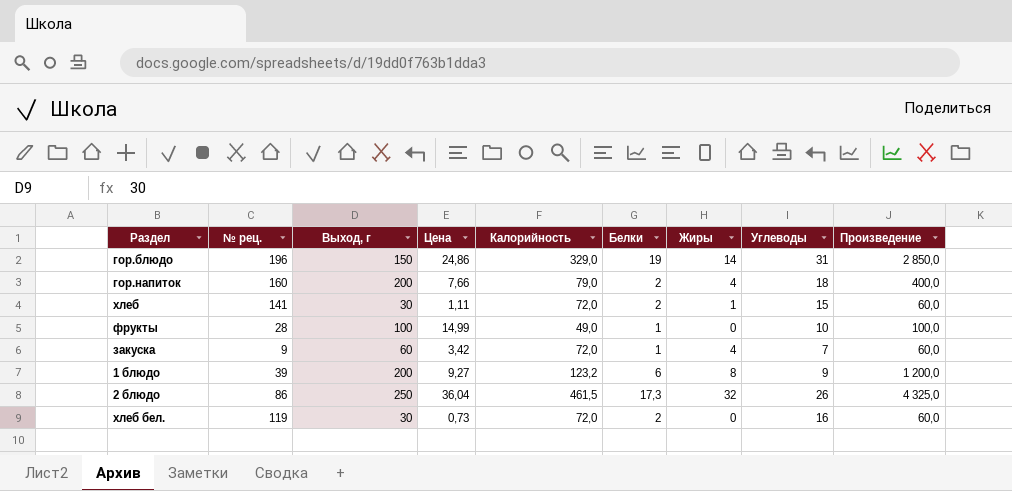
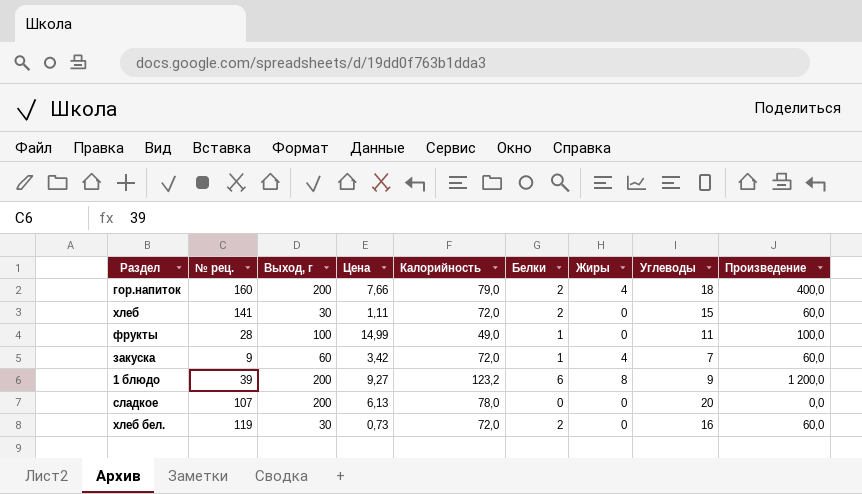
row гор.блюдо: 196 | 150 | 24,86 | 329,0 | 19 | 14 | 31 | 2 850,0 -> none
row 2 блюдо: 86 | 250 | 36,04 | 461,5 | 17,3 | 32 | 26 | 4 325,0 -> none
хлеб | Жиры: 1 -> 0
фрукты | Углеводы: 10 -> 11
row сладкое: none -> 107 | 200 | 6,13 | 78,0 | 0 | 0 | 20 | 0,0

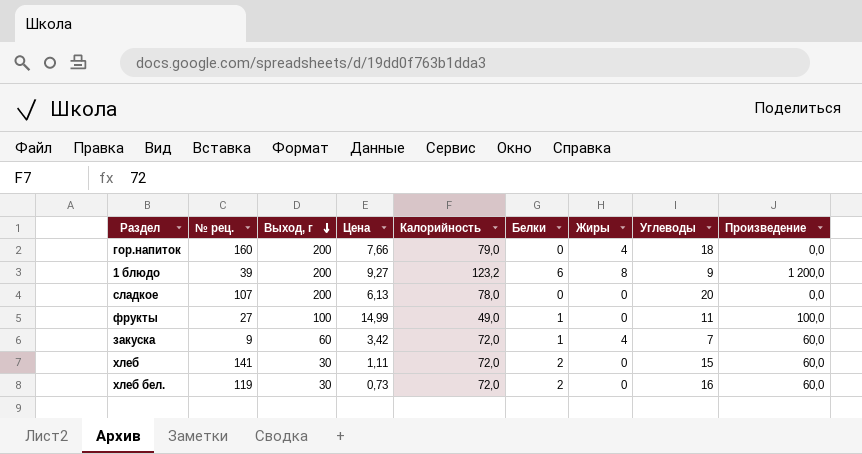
row order: none -> Выход, г descending
гор.напиток | Белки: 2 -> 0
гор.напиток | Произведение: 400,0 -> 0,0
фрукты | № рец.: 28 -> 27

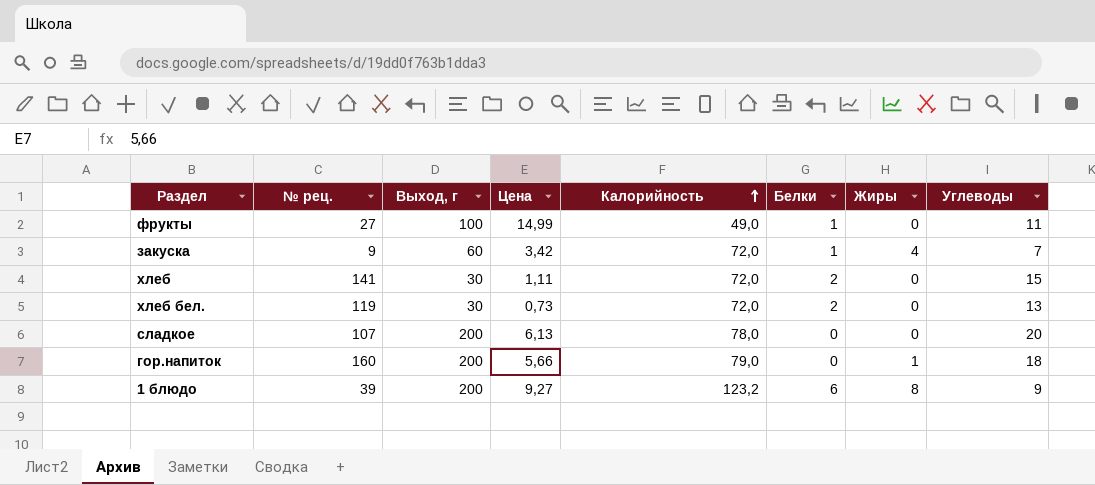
row order: Выход, г descending -> Калорийность ascending
column Произведение | formula: [Выход, г] * [Белки] -> none
хлеб бел. | Углеводы: 16 -> 13
гор.напиток | Цена: 7,66 -> 5,66
гор.напиток | Жиры: 4 -> 1

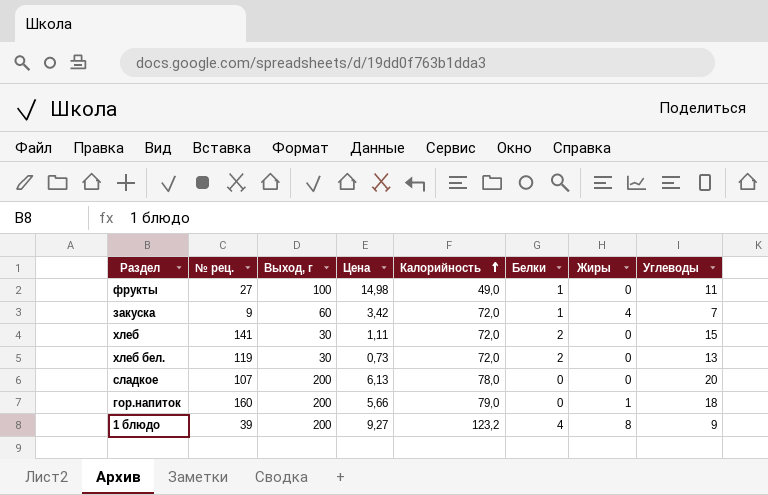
фрукты | Цена: 14,99 -> 14,98
1 блюдо | Белки: 6 -> 4

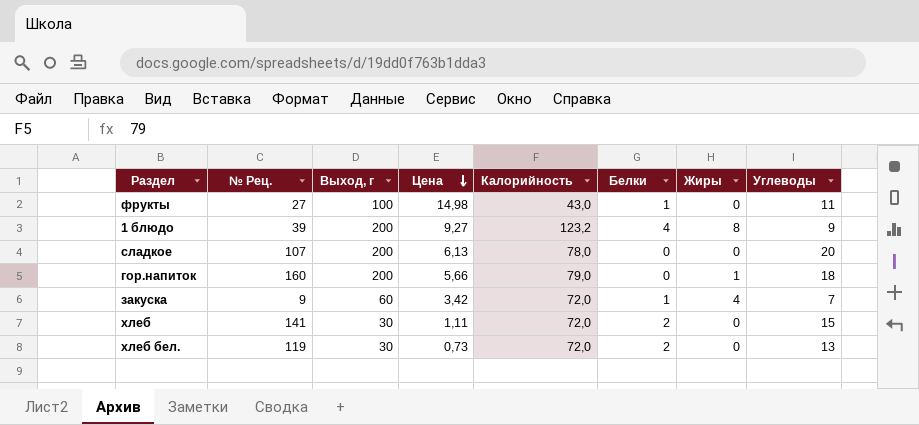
row order: Калорийность ascending -> Цена descending
column name: № рец. -> № Рец.
фрукты | Калорийность: 49,0 -> 43,0

